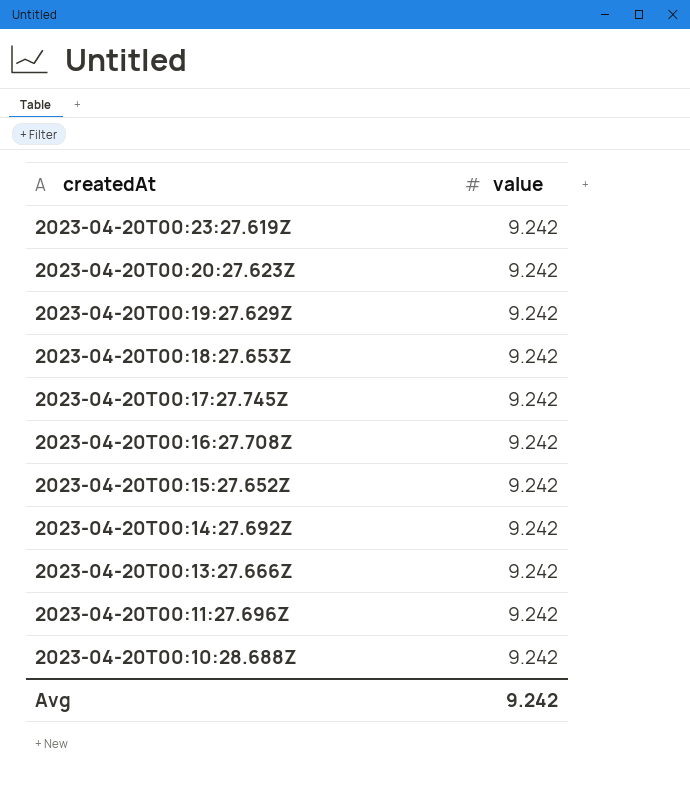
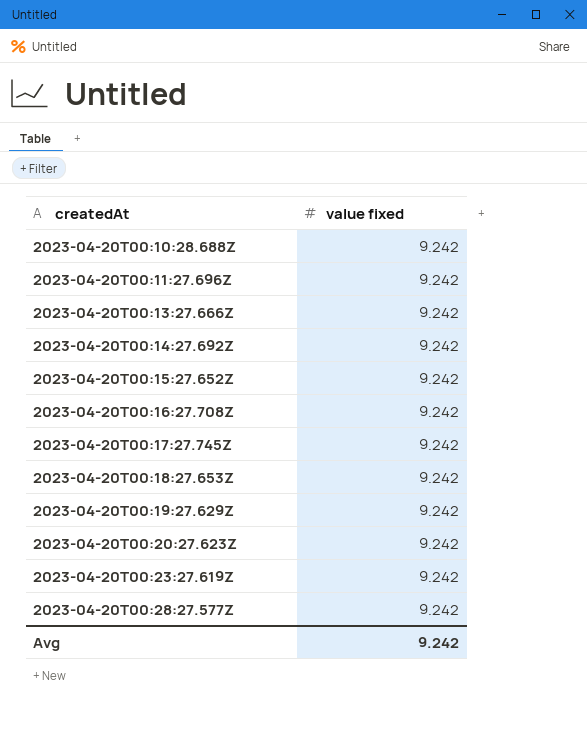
row order: createdAt descending -> createdAt ascending
column name: value -> value fixed
row 2023-04-20T00:28:27.577Z: none -> 9.242

